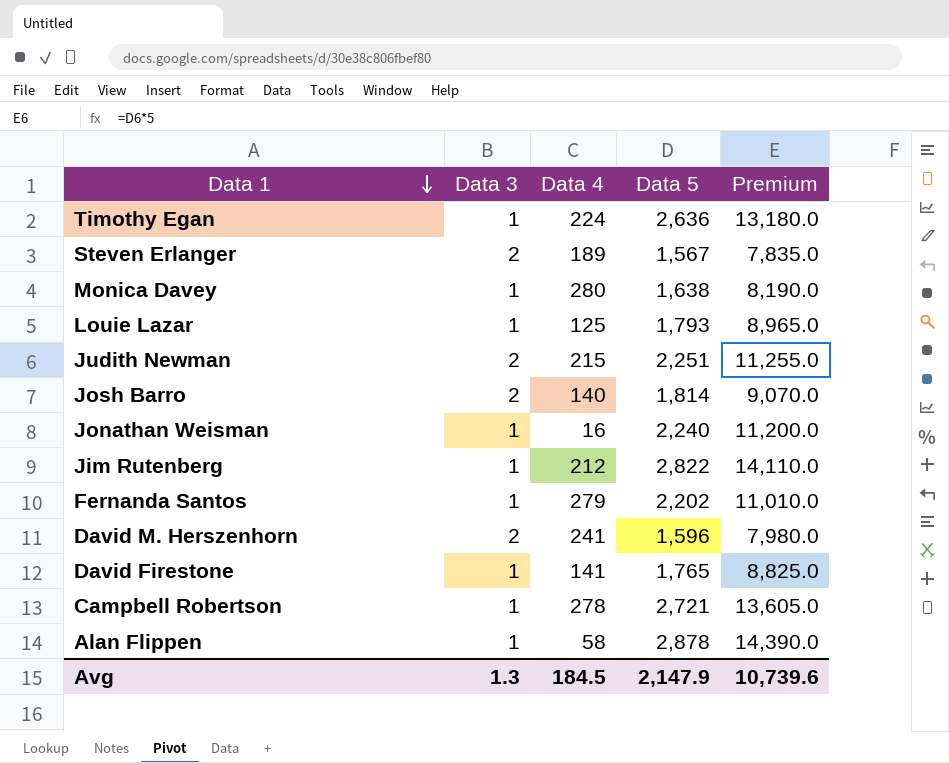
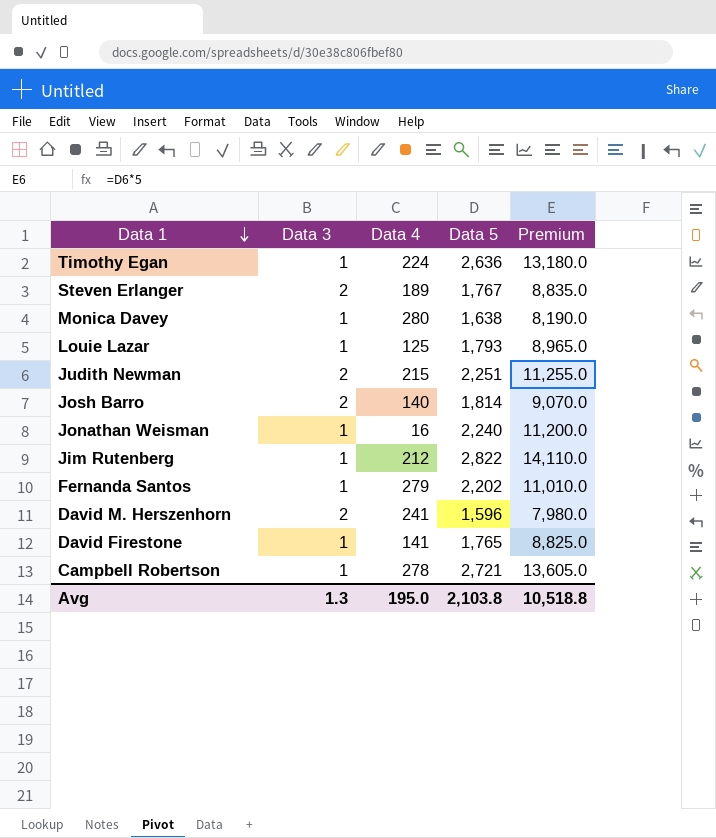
row Alan Flippen: 1 | 58 | 2,878 | 14,390.0 -> none
Steven Erlanger | Data 5: 1,567 -> 1,767
Steven Erlanger | Premium: 7,835.0 -> 8,835.0
Avg | Data 4: 184.5 -> 195.0
Avg | Data 5: 2,147.9 -> 2,103.8
Avg | Premium: 10,739.6 -> 10,518.8

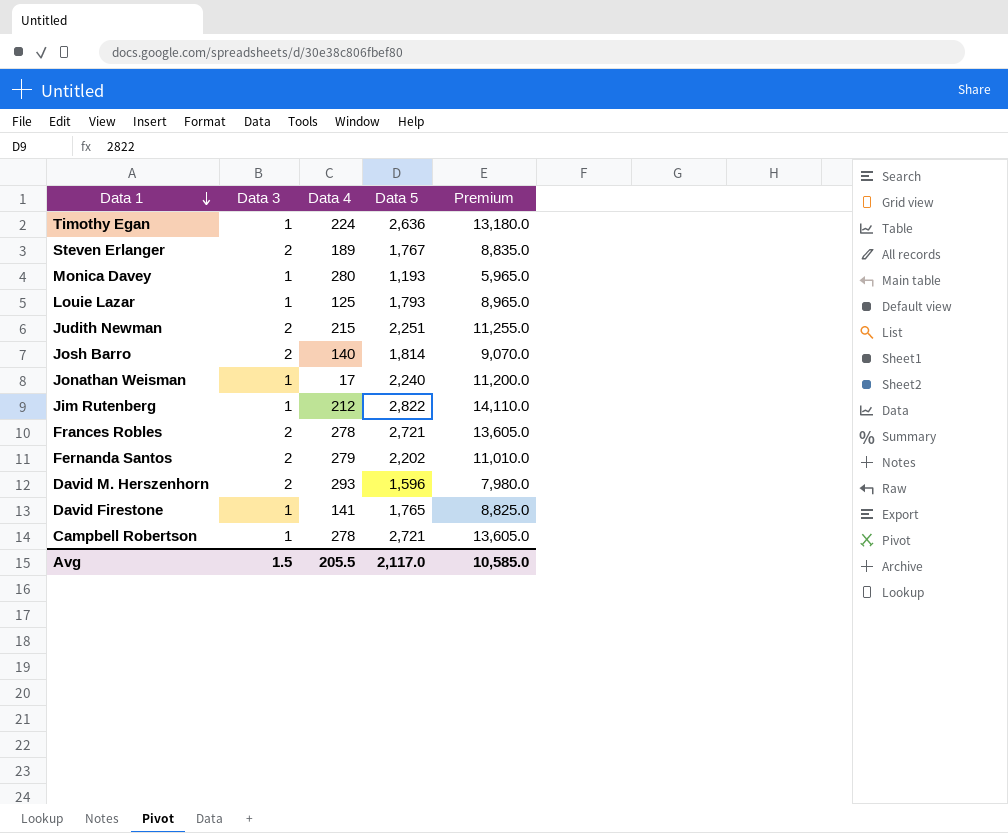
Monica Davey | Data 5: 1,638 -> 1,193
Monica Davey | Premium: 8,190.0 -> 5,965.0
Jonathan Weisman | Data 4: 16 -> 17
row Frances Robles: none -> 2 | 278 | 2,721 | 13,605.0
Fernanda Santos | Data 3: 1 -> 2
David M. Herszenhorn | Data 4: 241 -> 293
Avg | Data 3: 1.3 -> 1.5
Avg | Data 4: 195.0 -> 205.5
Avg | Data 5: 2,103.8 -> 2,117.0
Avg | Premium: 10,518.8 -> 10,585.0

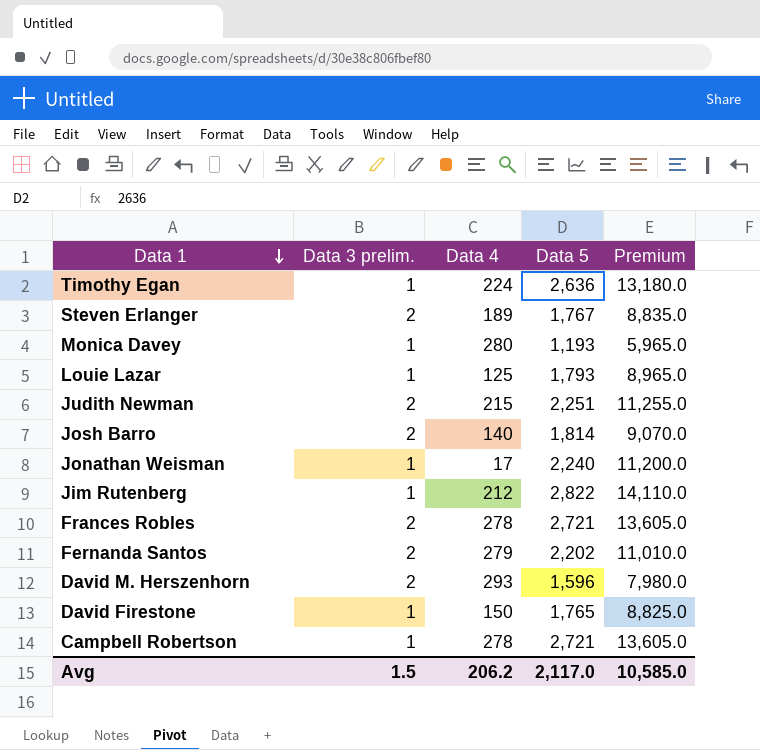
column name: Data 3 -> Data 3 prelim.
David Firestone | Data 4: 141 -> 150
Avg | Data 4: 205.5 -> 206.2

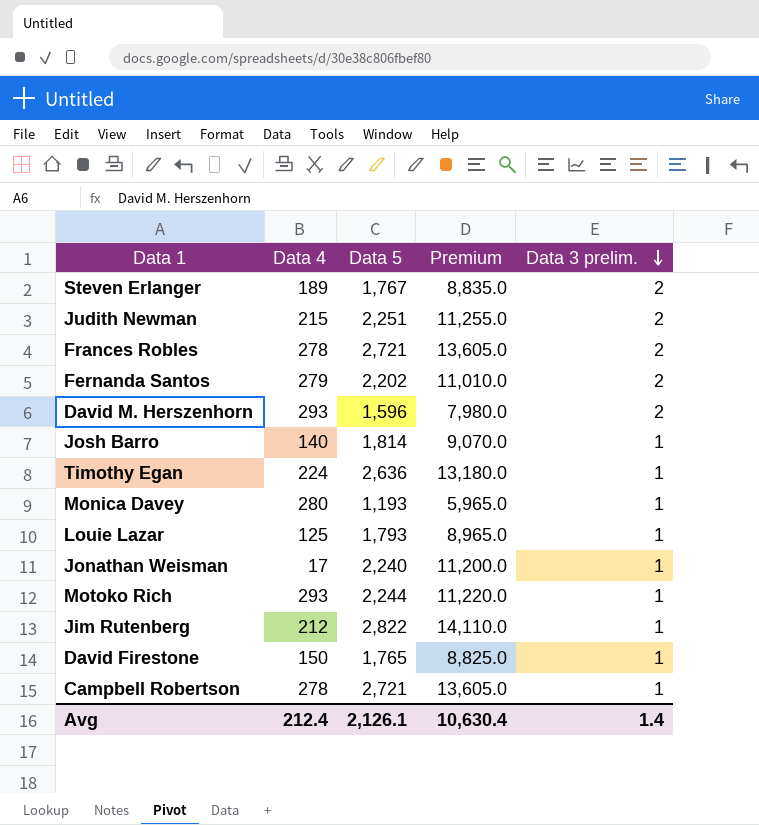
row order: Data 1 descending -> Data 3 prelim. descending
column Data 3 prelim. | position: 2 -> 5
Josh Barro | Data 3 prelim.: 2 -> 1
row Motoko Rich: none -> 293 | 2,244 | 11,220.0 | 1
Avg | Data 4: 206.2 -> 212.4
Avg | Data 5: 2,117.0 -> 2,126.1
Avg | Premium: 10,585.0 -> 10,630.4
Avg | Data 3 prelim.: 1.5 -> 1.4

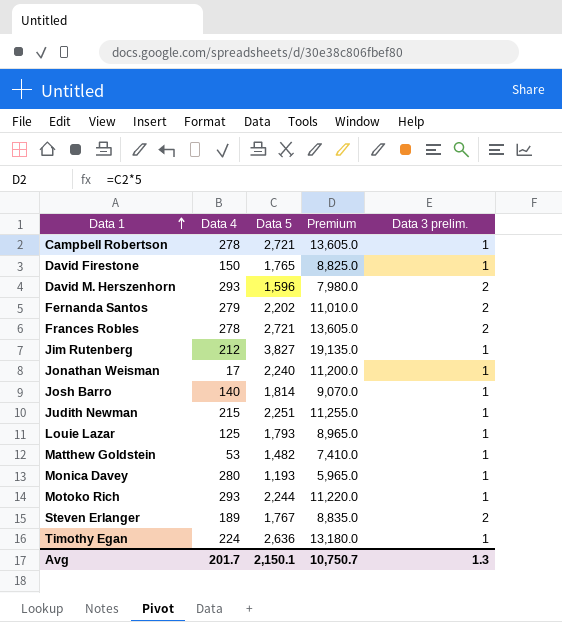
row order: Data 3 prelim. descending -> Data 1 ascending
Jim Rutenberg | Data 5: 2,822 -> 3,827
Jim Rutenberg | Premium: 14,110.0 -> 19,135.0
Judith Newman | Data 3 prelim.: 2 -> 1
row Matthew Goldstein: none -> 53 | 1,482 | 7,410.0 | 1
Avg | Data 4: 212.4 -> 201.7
Avg | Data 5: 2,126.1 -> 2,150.1
Avg | Premium: 10,630.4 -> 10,750.7
Avg | Data 3 prelim.: 1.4 -> 1.3

